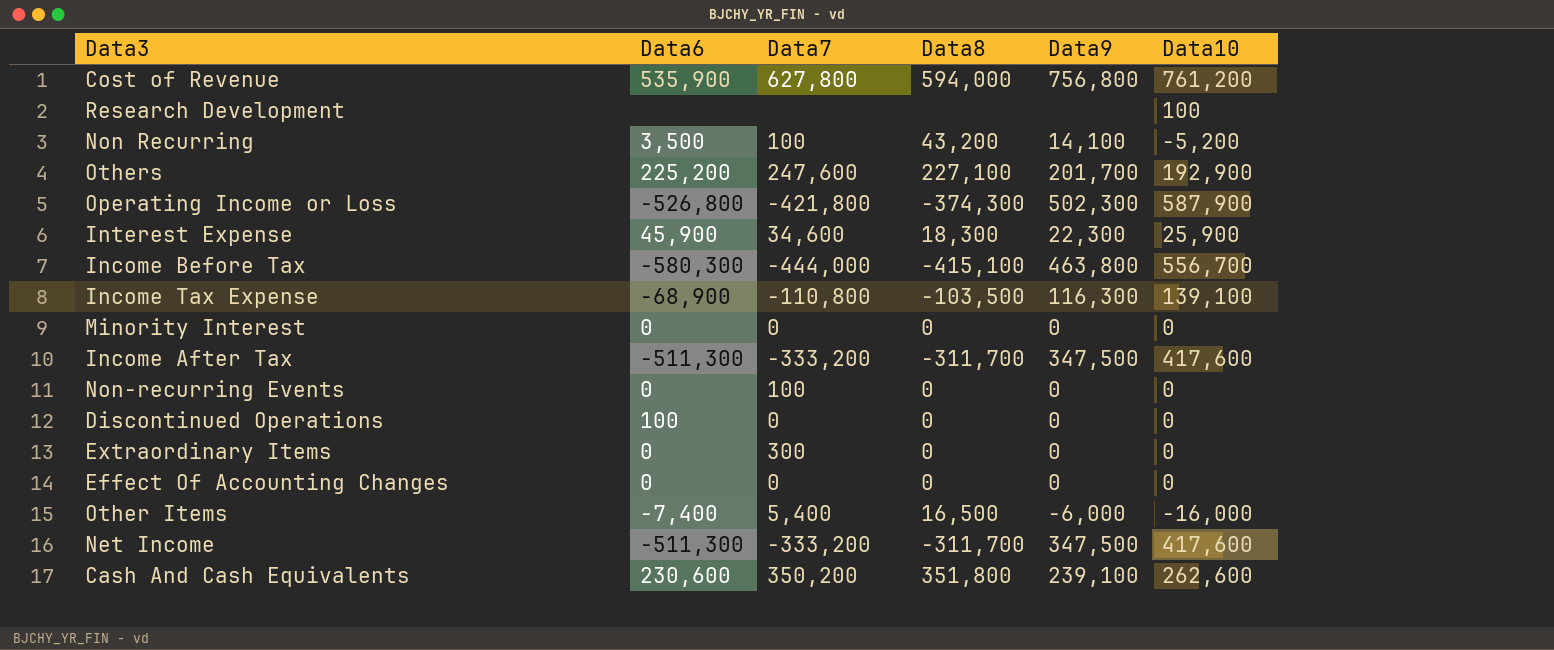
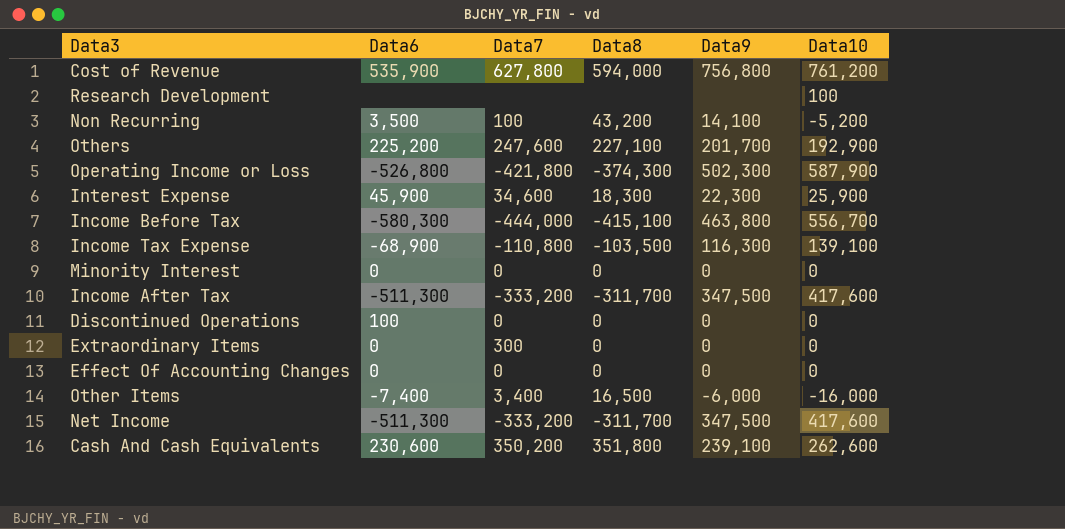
row Non-recurring Events: 0 | 100 | 0 | 0 | 0 -> none
Other Items | Data7: 5,400 -> 3,400

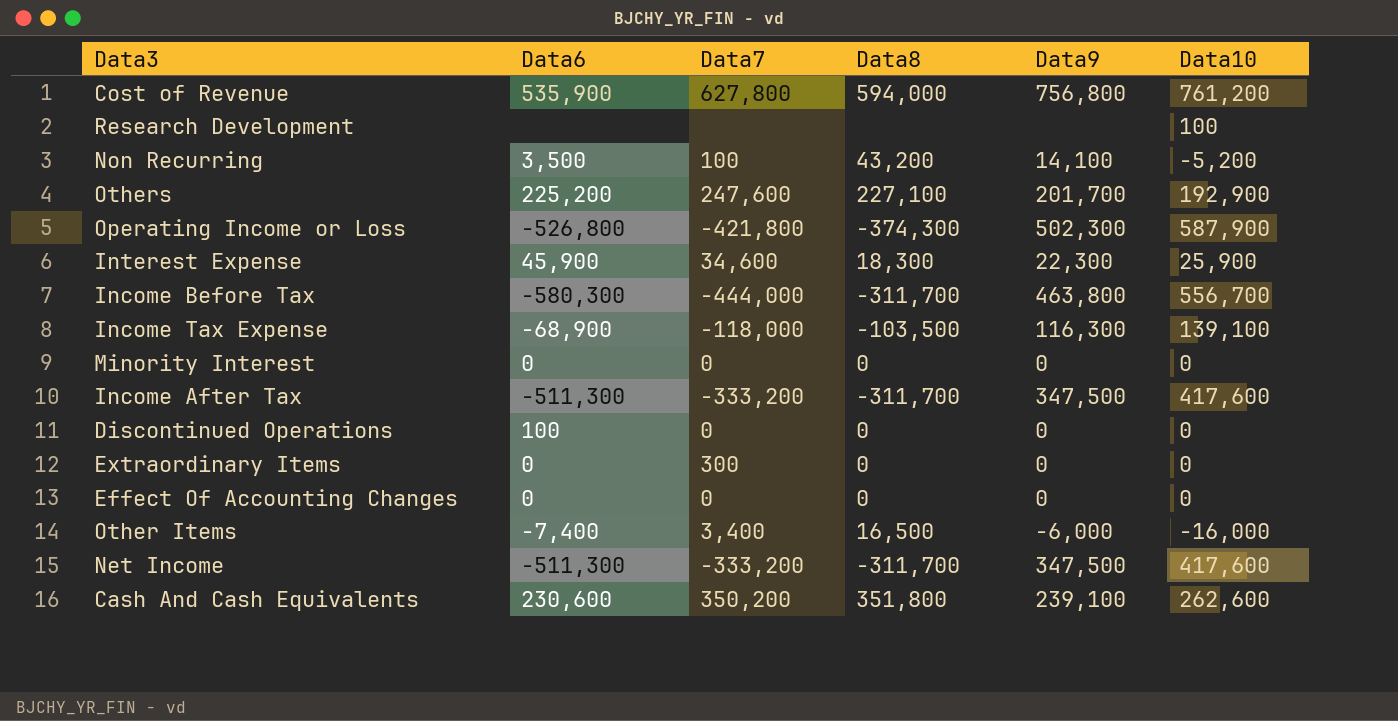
Income Before Tax | Data8: -415,100 -> -311,700
Income Tax Expense | Data7: -110,800 -> -118,000

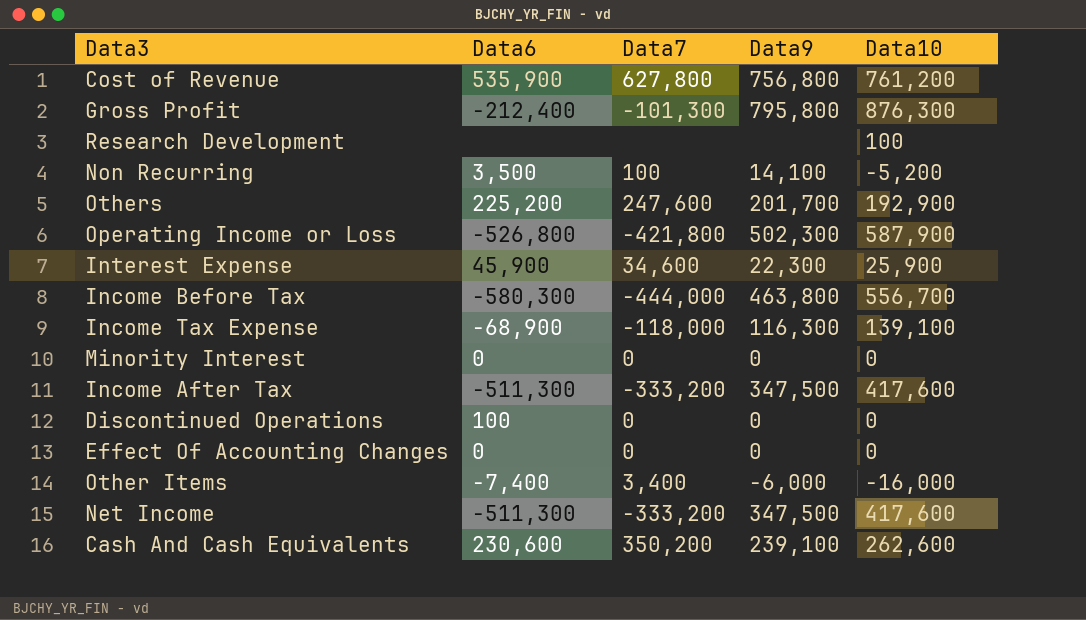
column Data8 | position: 4 -> none
row Extraordinary Items: 0 | 300 | 0 | 0 | 0 -> none
row Gross Profit: none -> -212,400 | -101,300 | 795,800 | 876,300

